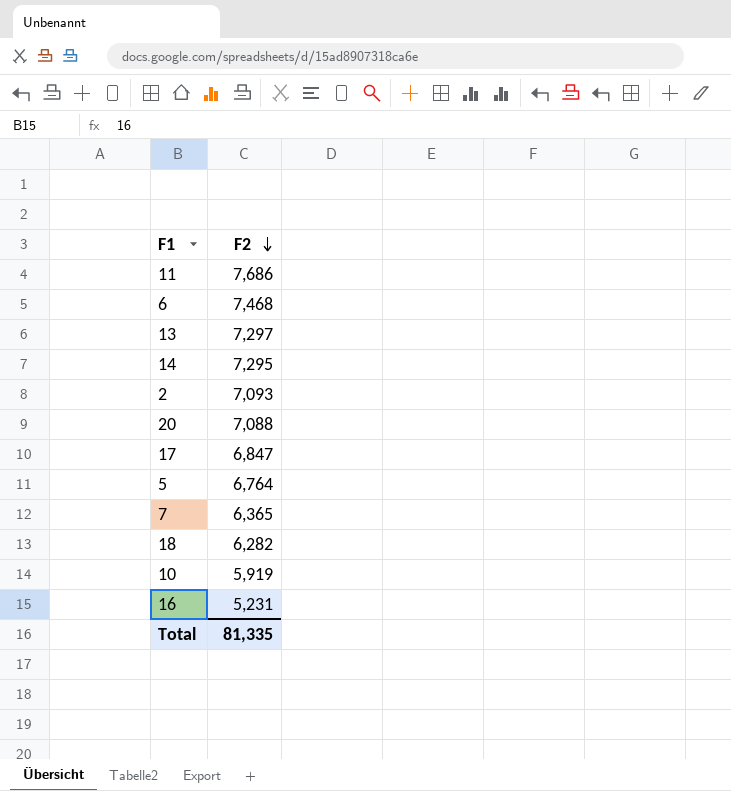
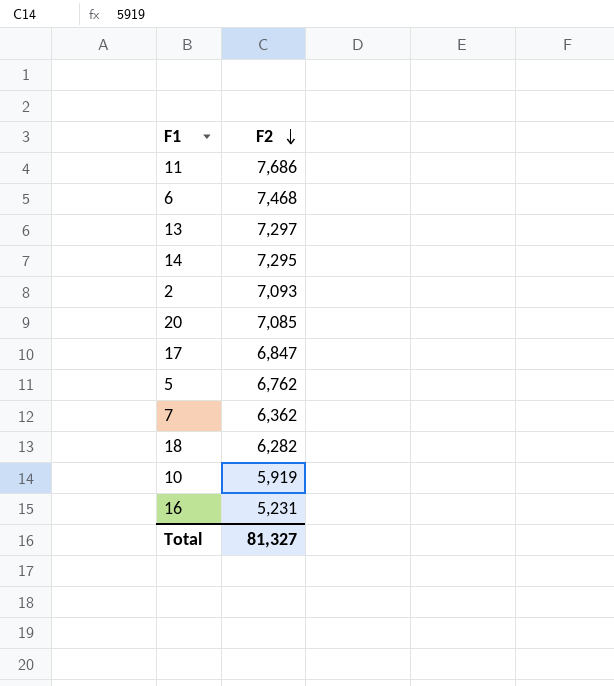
20 | F2: 7,088 -> 7,085
5 | F2: 6,764 -> 6,762
7 | F2: 6,365 -> 6,362
Total | F2: 81,335 -> 81,327

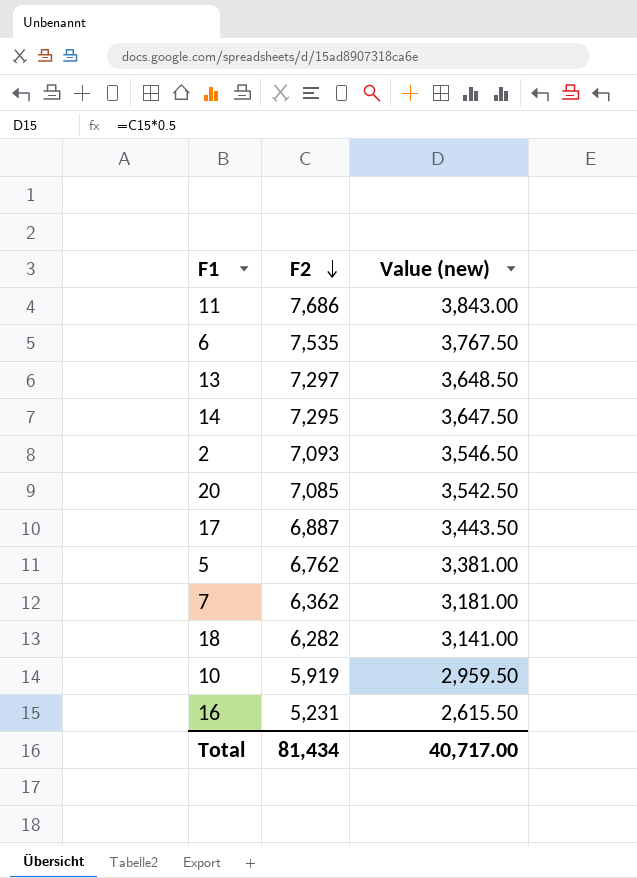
column Value (new) | formula: none -> [F2] * 0.5
6 | F2: 7,468 -> 7,535
17 | F2: 6,847 -> 6,887
Total | F2: 81,327 -> 81,434

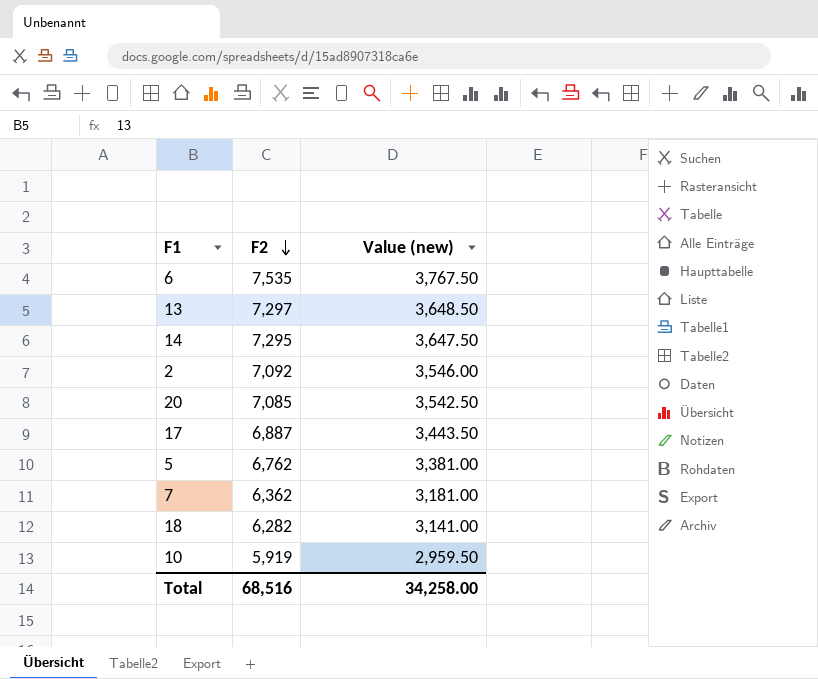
row 11: 7,686 | 3,843.00 -> none
row 16: 5,231 | 2,615.50 -> none
2 | F2: 7,093 -> 7,092
2 | Value (new): 3,546.50 -> 3,546.00
Total | F2: 81,434 -> 68,516
Total | Value (new): 40,717.00 -> 34,258.00

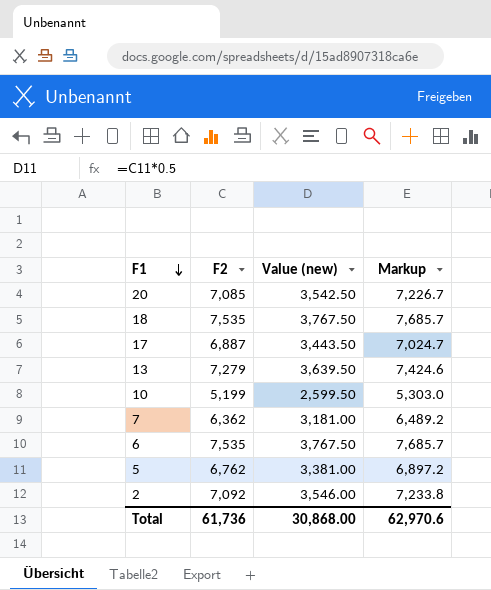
row order: F2 descending -> F1 descending
column Markup | formula: none -> [F2] * 1.02
row 14: 7,295 | 3,647.50 -> none
18 | F2: 6,282 -> 7,535
18 | Value (new): 3,141.00 -> 3,767.50
13 | F2: 7,297 -> 7,279
13 | Value (new): 3,648.50 -> 3,639.50
10 | F2: 5,919 -> 5,199
10 | Value (new): 2,959.50 -> 2,599.50
Total | F2: 68,516 -> 61,736
Total | Value (new): 34,258.00 -> 30,868.00

